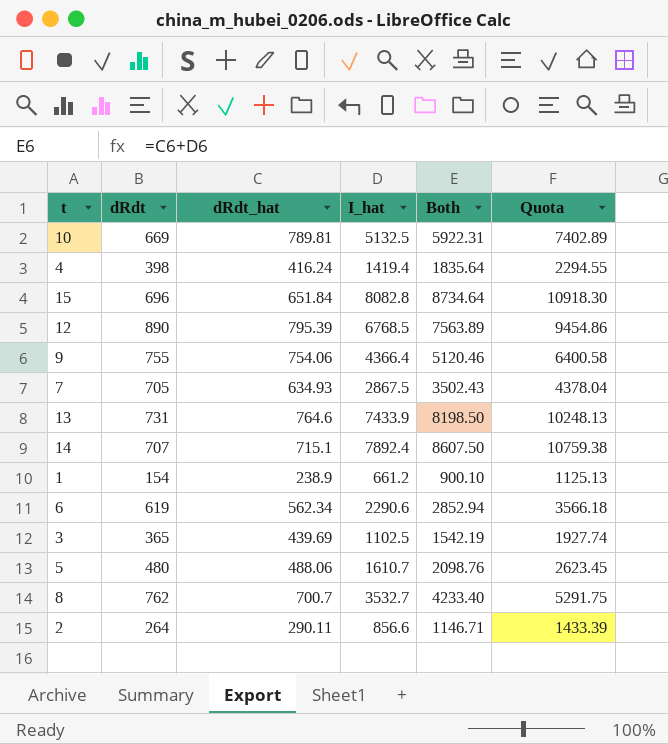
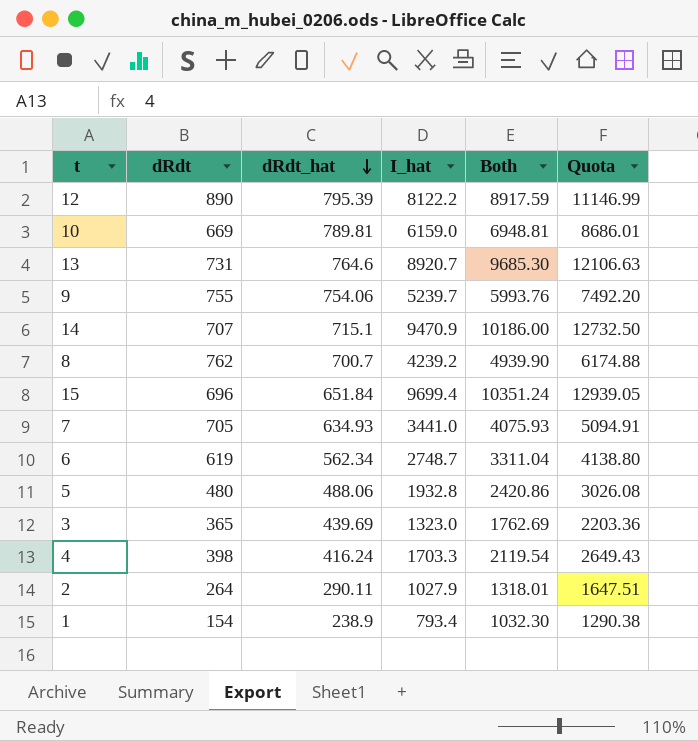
row order: none -> dRdt_hat descending
12 | I_hat: 6768.5 -> 8122.2
12 | Both: 7563.89 -> 8917.59
12 | Quota: 9454.86 -> 11146.99
10 | I_hat: 5132.5 -> 6159.0
10 | Both: 5922.31 -> 6948.81
10 | Quota: 7402.89 -> 8686.01
13 | I_hat: 7433.9 -> 8920.7
13 | Both: 8198.50 -> 9685.30
13 | Quota: 10248.13 -> 12106.63
9 | I_hat: 4366.4 -> 5239.7
9 | Both: 5120.46 -> 5993.76
9 | Quota: 6400.58 -> 7492.20
14 | I_hat: 7892.4 -> 9470.9
14 | Both: 8607.50 -> 10186.00
14 | Quota: 10759.38 -> 12732.50
8 | I_hat: 3532.7 -> 4239.2
8 | Both: 4233.40 -> 4939.90
8 | Quota: 5291.75 -> 6174.88
15 | I_hat: 8082.8 -> 9699.4
15 | Both: 8734.64 -> 10351.24
15 | Quota: 10918.30 -> 12939.05
7 | I_hat: 2867.5 -> 3441.0
7 | Both: 3502.43 -> 4075.93
7 | Quota: 4378.04 -> 5094.91
6 | I_hat: 2290.6 -> 2748.7
6 | Both: 2852.94 -> 3311.04
6 | Quota: 3566.18 -> 4138.80
5 | I_hat: 1610.7 -> 1932.8
5 | Both: 2098.76 -> 2420.86
5 | Quota: 2623.45 -> 3026.08
3 | I_hat: 1102.5 -> 1323.0
3 | Both: 1542.19 -> 1762.69
3 | Quota: 1927.74 -> 2203.36
4 | I_hat: 1419.4 -> 1703.3
4 | Both: 1835.64 -> 2119.54
4 | Quota: 2294.55 -> 2649.43
2 | I_hat: 856.6 -> 1027.9
2 | Both: 1146.71 -> 1318.01
2 | Quota: 1433.39 -> 1647.51
1 | I_hat: 661.2 -> 793.4
1 | Both: 900.10 -> 1032.30
1 | Quota: 1125.13 -> 1290.38

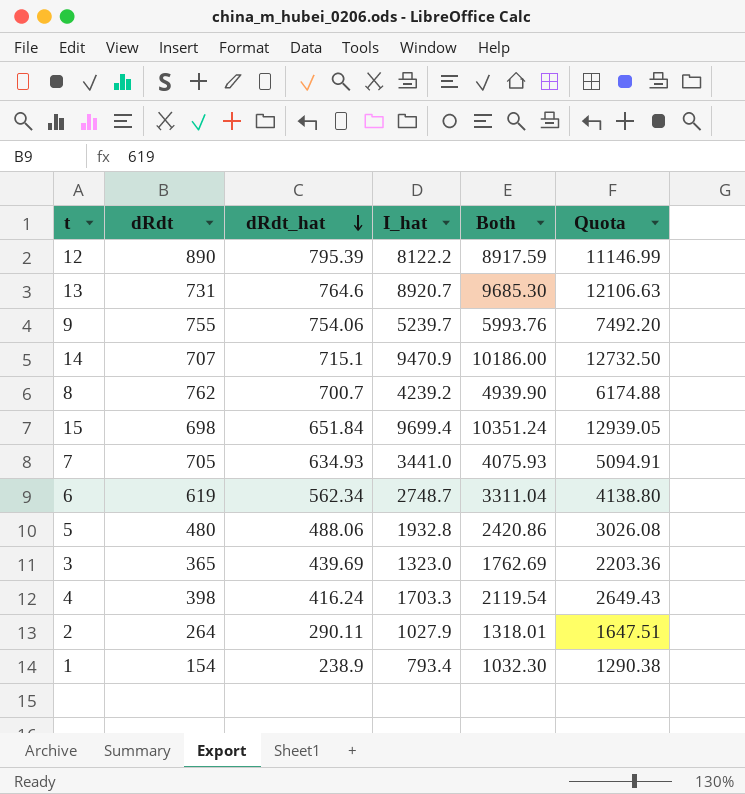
row 10: 669 | 789.81 | 6159.0 | 6948.81 | 8686.01 -> none
15 | dRdt: 696 -> 698

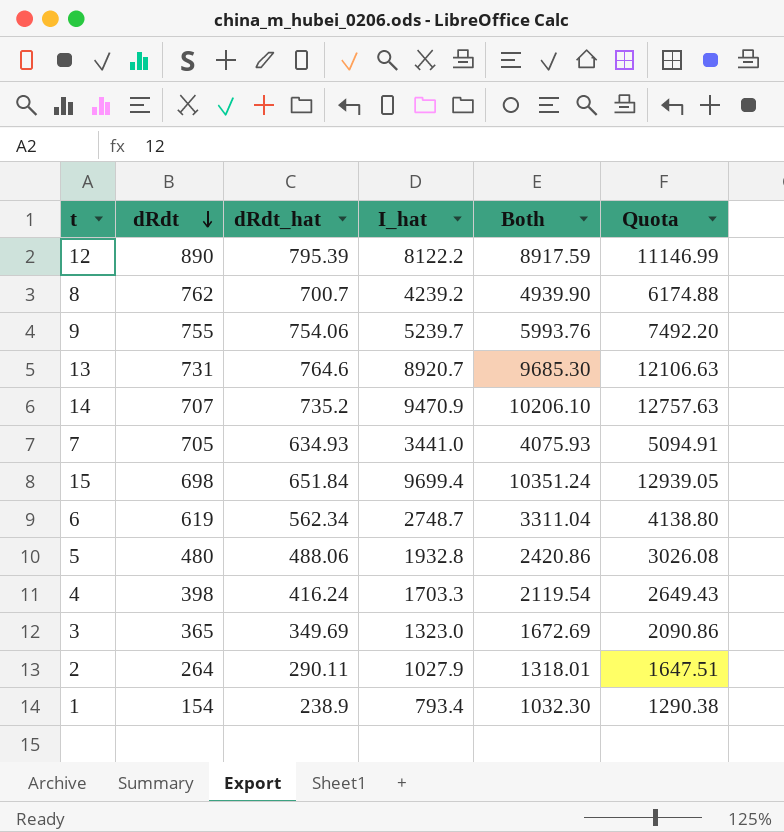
row order: dRdt_hat descending -> dRdt descending
14 | dRdt_hat: 715.1 -> 735.2
14 | Both: 10186.00 -> 10206.10
14 | Quota: 12732.50 -> 12757.63
3 | dRdt_hat: 439.69 -> 349.69
3 | Both: 1762.69 -> 1672.69
3 | Quota: 2203.36 -> 2090.86

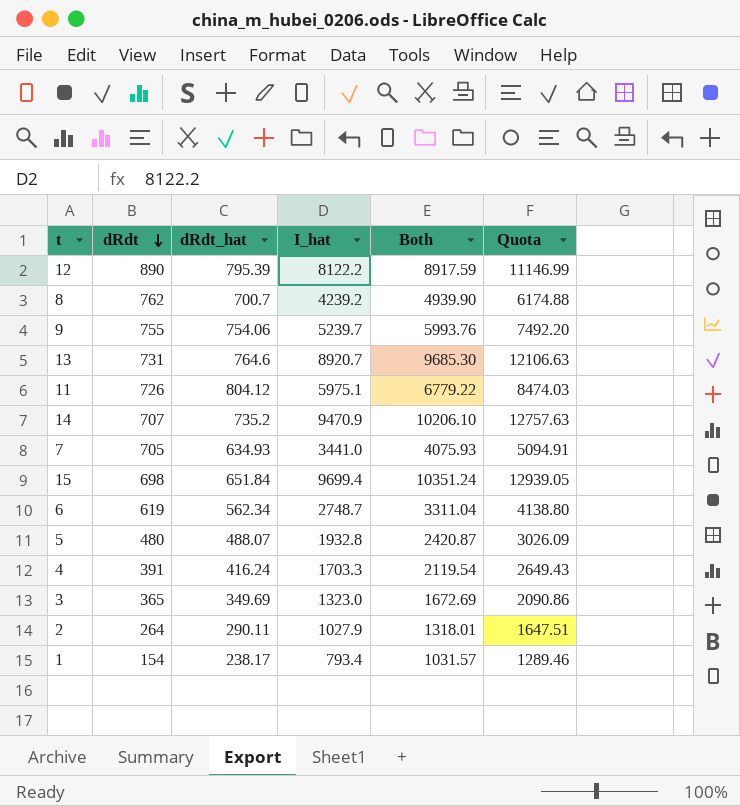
row 11: none -> 726 | 804.12 | 5975.1 | 6779.22 | 8474.03
5 | dRdt_hat: 488.06 -> 488.07
5 | Both: 2420.86 -> 2420.87
5 | Quota: 3026.08 -> 3026.09
4 | dRdt: 398 -> 391
1 | dRdt_hat: 238.9 -> 238.17
1 | Both: 1032.30 -> 1031.57
1 | Quota: 1290.38 -> 1289.46

